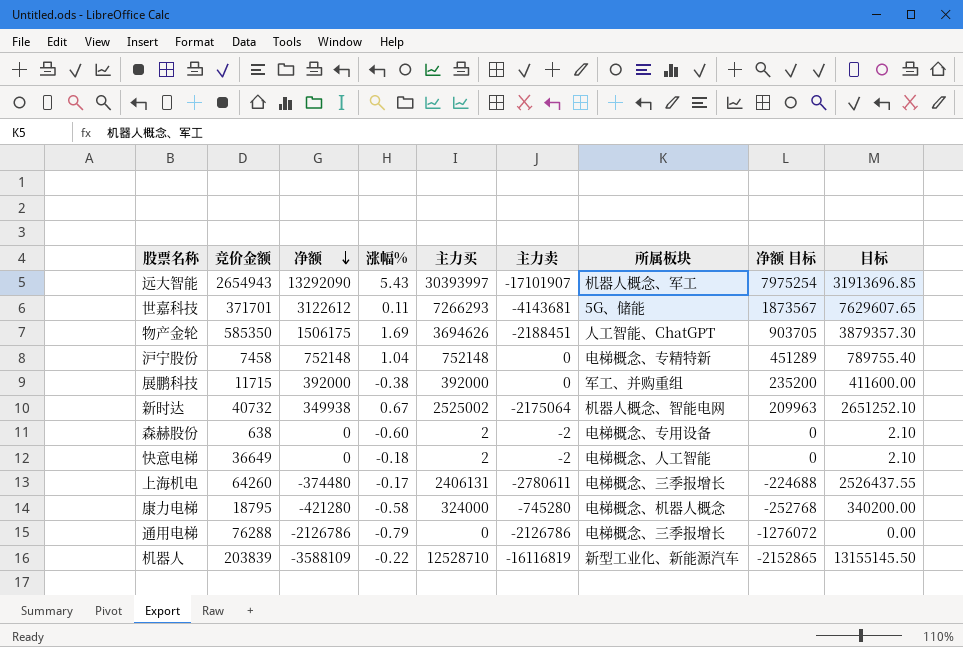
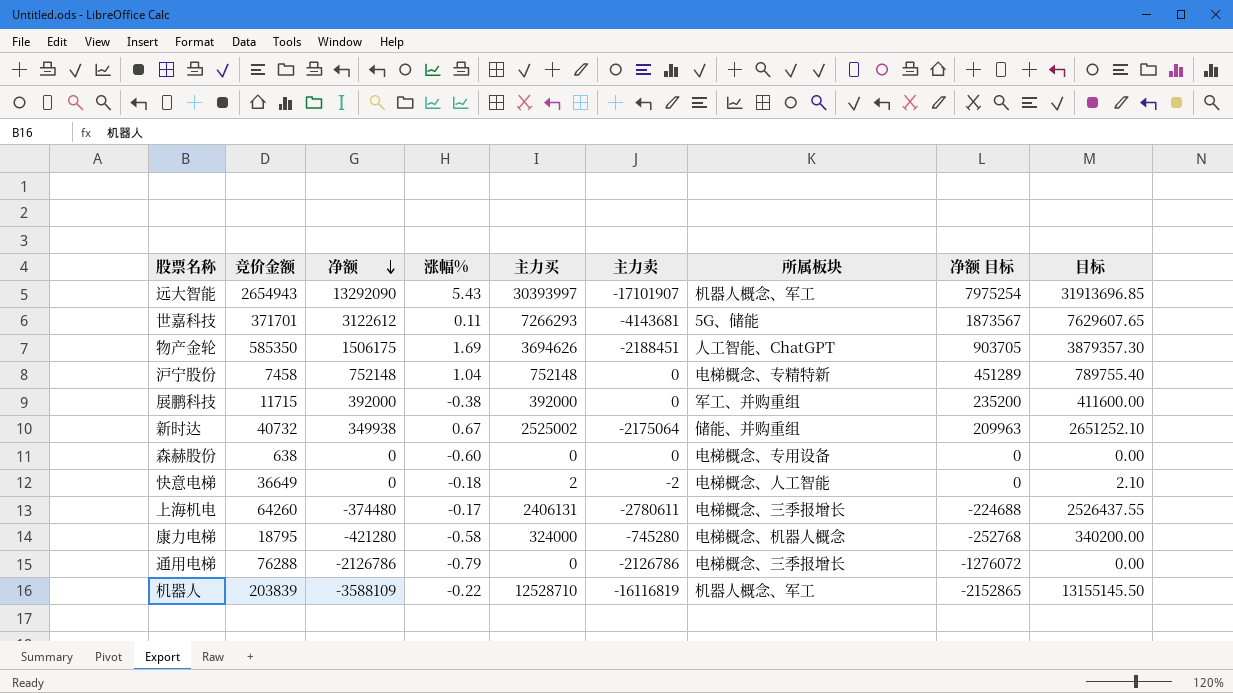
新时达 | 所属板块: 机器人概念、智能电网 -> 储能、并购重组
森赫股份 | 主力买: 2 -> 0
森赫股份 | 主力卖: -2 -> 0
森赫股份 | 目标: 2.10 -> 0.00
机器人 | 所属板块: 新型工业化、新能源汽车 -> 机器人概念、军工

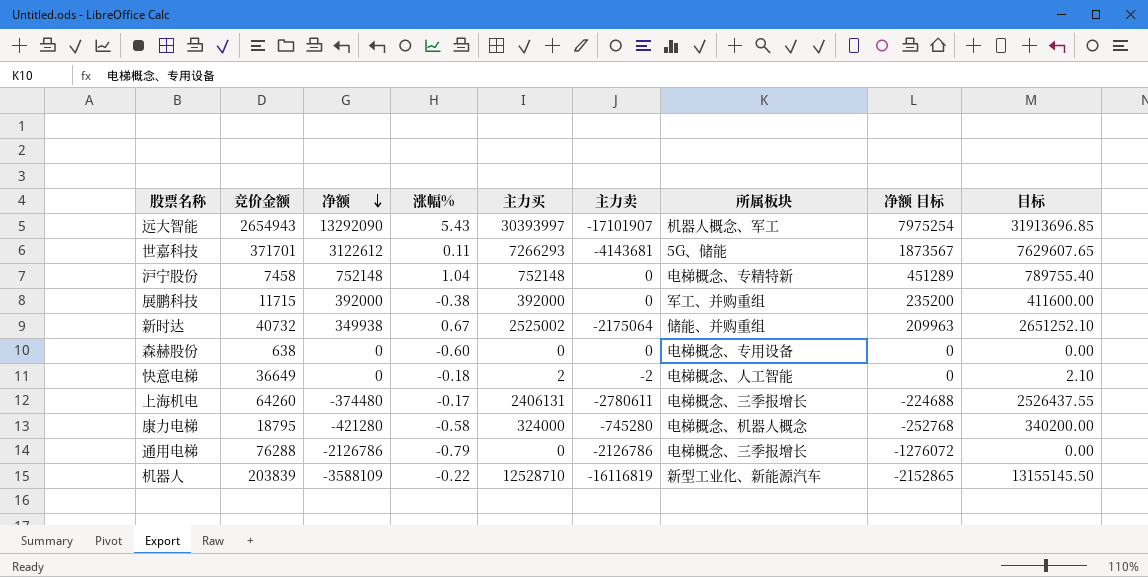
row 物产金轮: 585350 | 1506175 | 1.69 | 3694626 | -2188451 | 人工智能、ChatGPT | 903705 | 3879357.30 -> none
机器人 | 所属板块: 机器人概念、军工 -> 新型工业化、新能源汽车

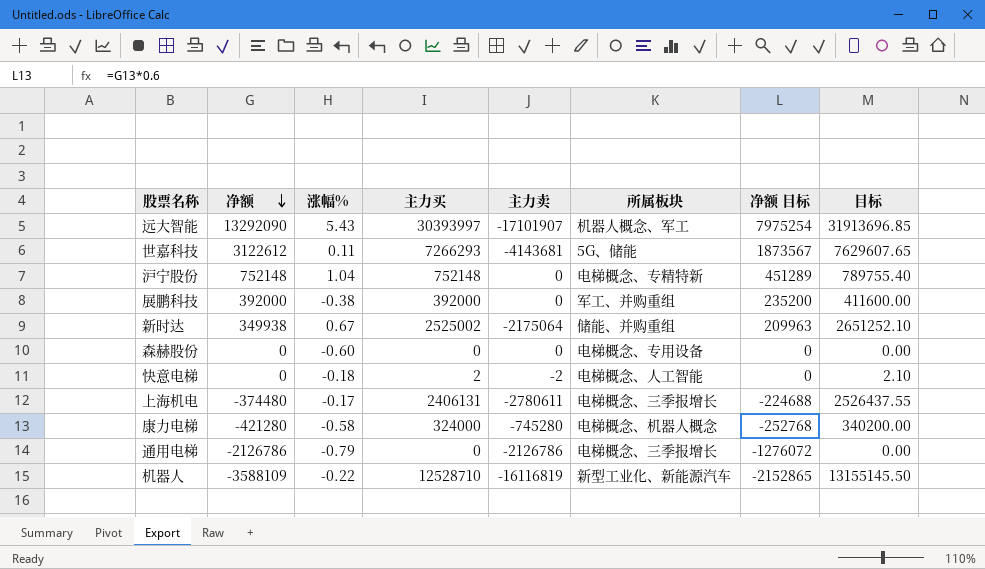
column 竞价金额 | position: 2 -> none

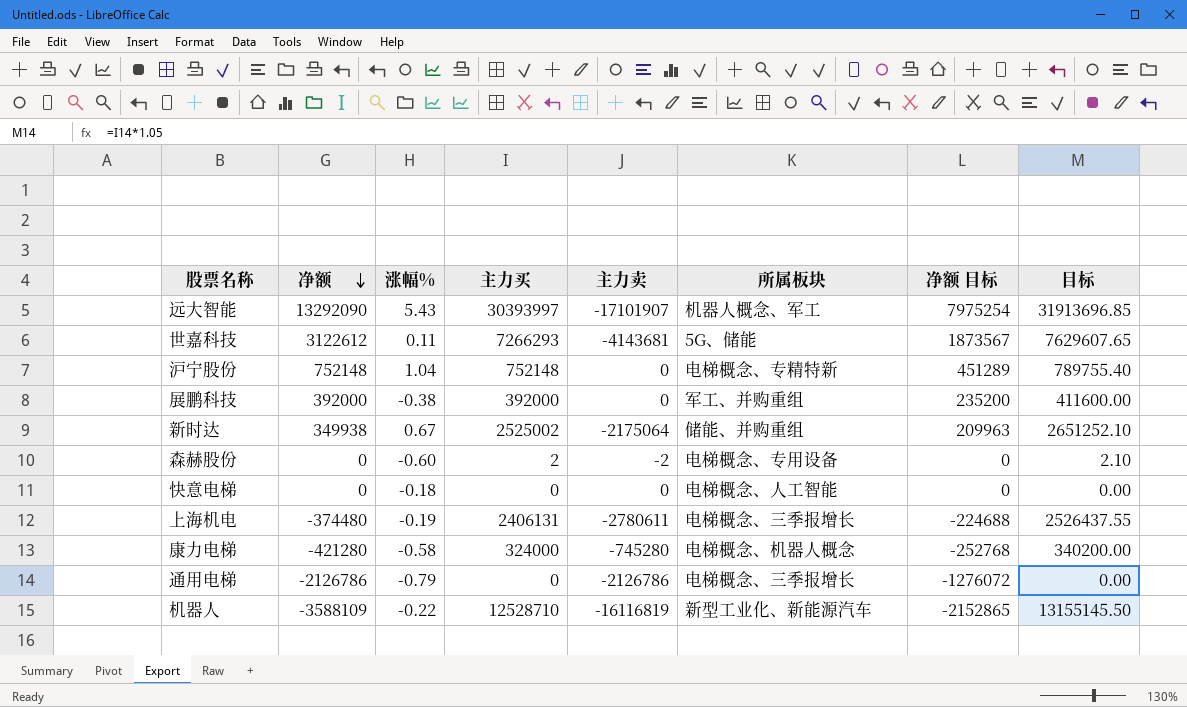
森赫股份 | 主力买: 0 -> 2
森赫股份 | 主力卖: 0 -> -2
森赫股份 | 目标: 0.00 -> 2.10
快意电梯 | 主力买: 2 -> 0
快意电梯 | 主力卖: -2 -> 0
快意电梯 | 目标: 2.10 -> 0.00
上海机电 | 涨幅%: -0.17 -> -0.19

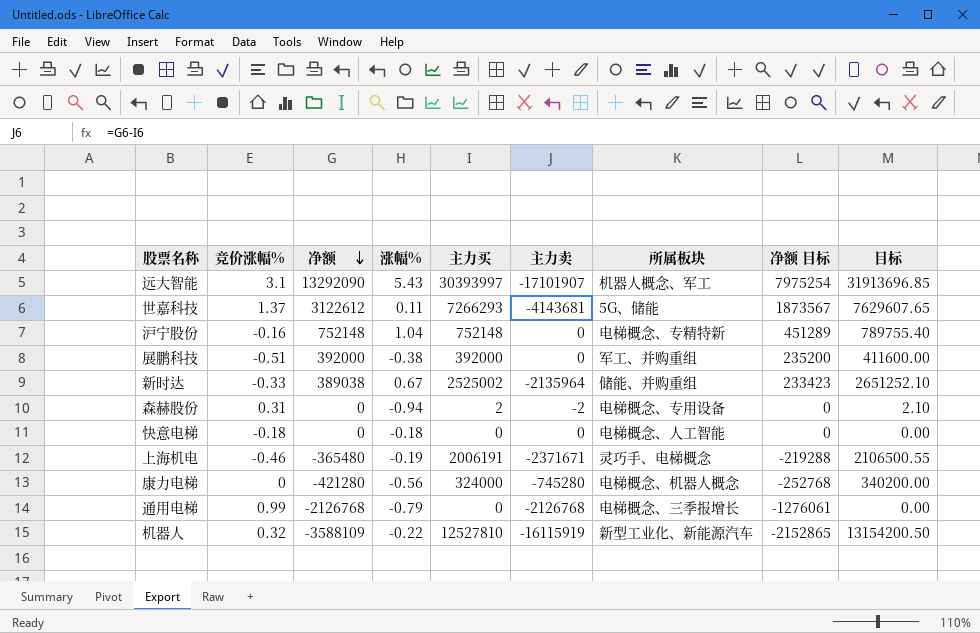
column 竞价涨幅% | position: none -> 2
新时达 | 净额: 349938 -> 389038
新时达 | 主力卖: -2175064 -> -2135964
新时达 | 净额 目标: 209963 -> 233423
森赫股份 | 涨幅%: -0.60 -> -0.94
上海机电 | 净额: -374480 -> -365480
上海机电 | 主力买: 2406131 -> 2006191
上海机电 | 主力卖: -2780611 -> -2371671
上海机电 | 所属板块: 电梯概念、三季报增长 -> 灵巧手、电梯概念
上海机电 | 净额 目标: -224688 -> -219288
上海机电 | 目标: 2526437.55 -> 2106500.55
康力电梯 | 涨幅%: -0.58 -> -0.56
通用电梯 | 净额: -2126786 -> -2126768
通用电梯 | 主力卖: -2126786 -> -2126768
通用电梯 | 净额 目标: -1276072 -> -1276061
机器人 | 主力买: 12528710 -> 12527810
机器人 | 主力卖: -16116819 -> -16115919
机器人 | 目标: 13155145.50 -> 13154200.50

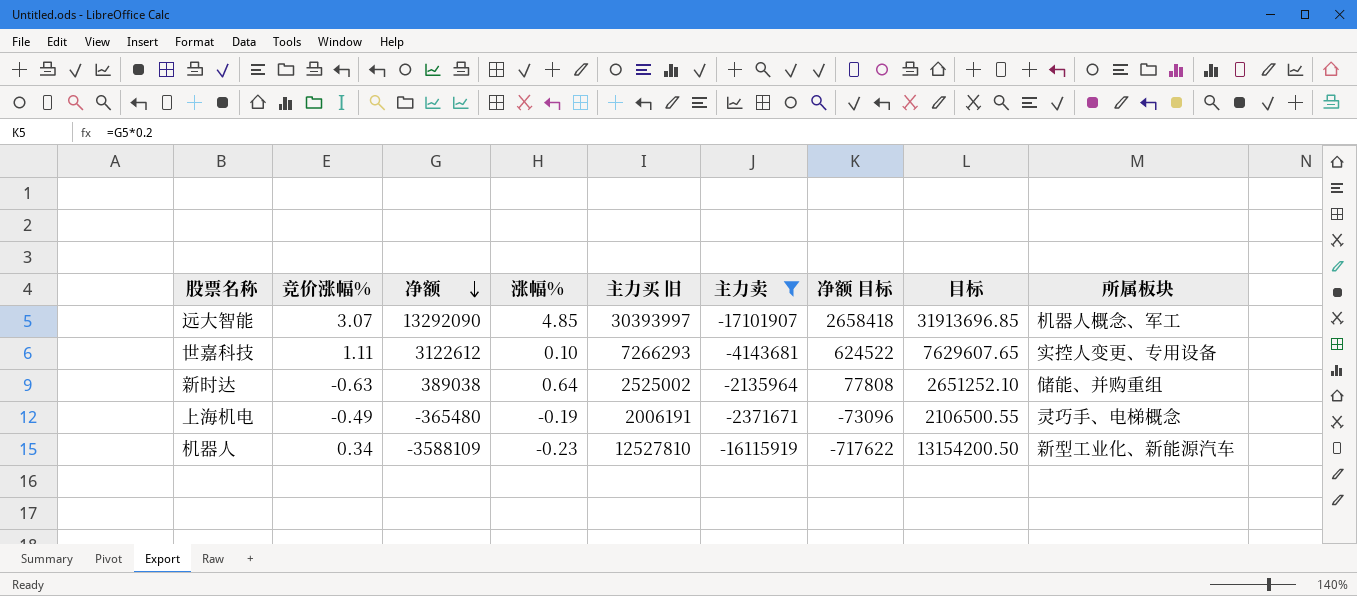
filter: none -> 主力卖 <= -2135964
column name: 主力买 -> 主力买 旧
column 净额 目标 | formula: [净额] * 0.6 -> [净额] * 0.2
column 所属板块 | position: 7 -> 9
远大智能 | 竞价涨幅%: 3.1 -> 3.07
远大智能 | 涨幅%: 5.43 -> 4.85
世嘉科技 | 竞价涨幅%: 1.37 -> 1.11
世嘉科技 | 涨幅%: 0.11 -> 0.10
世嘉科技 | 所属板块: 5G、储能 -> 实控人变更、专用设备
新时达 | 竞价涨幅%: -0.33 -> -0.63
新时达 | 涨幅%: 0.67 -> 0.64
上海机电 | 竞价涨幅%: -0.46 -> -0.49
机器人 | 竞价涨幅%: 0.32 -> 0.34
机器人 | 涨幅%: -0.22 -> -0.23

